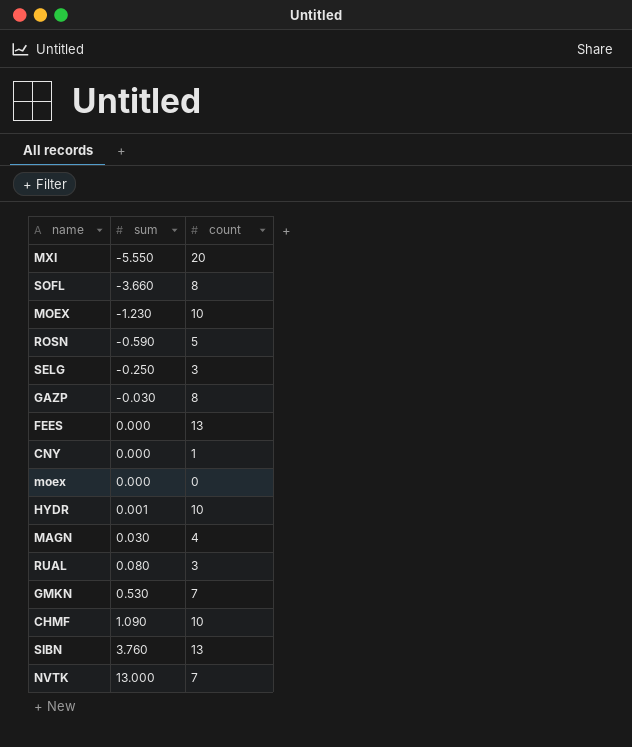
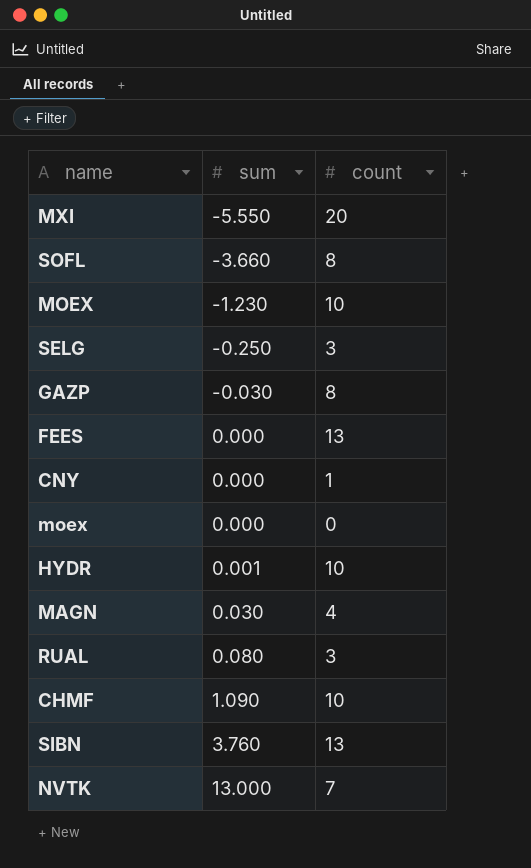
row ROSN: -0.590 | 5 -> none
row GMKN: 0.530 | 7 -> none

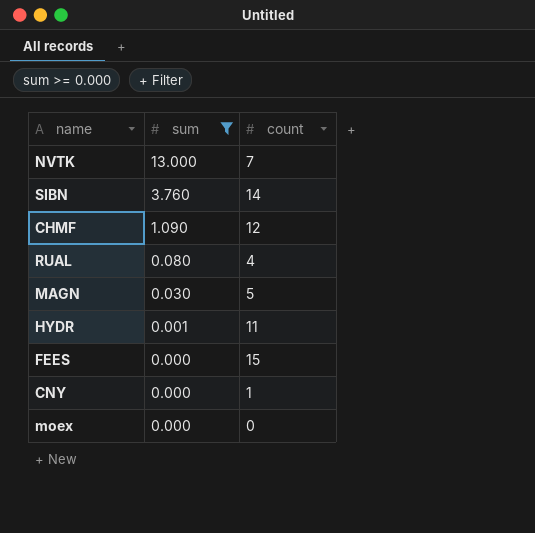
filter: none -> sum >= 0.000
row order: sum ascending -> sum descending
SIBN | count: 13 -> 14
CHMF | count: 10 -> 12
RUAL | count: 3 -> 4
MAGN | count: 4 -> 5
HYDR | count: 10 -> 11
FEES | count: 13 -> 15

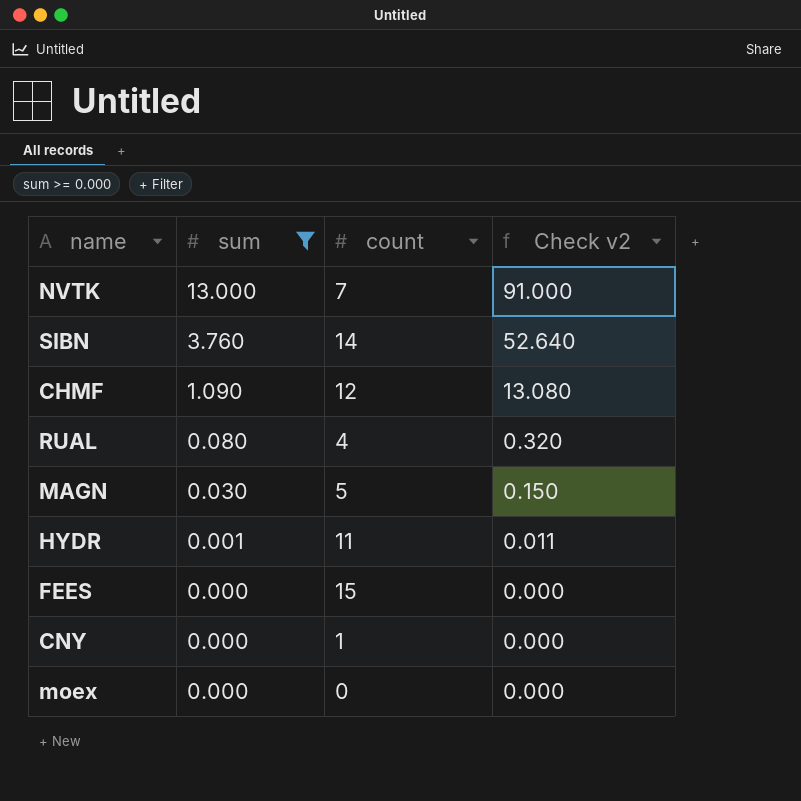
column Check v2 | formula: none -> [sum] * [count]

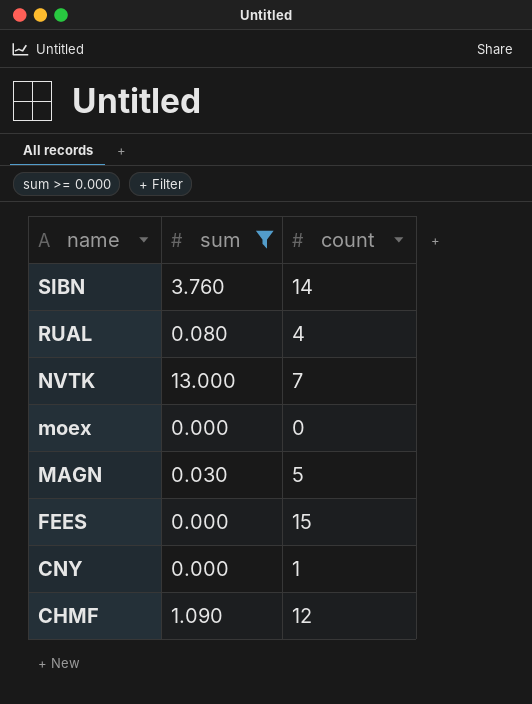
row order: sum descending -> name descending
column Check v2 | formula: [sum] * [count] -> none
row HYDR: 0.001 | 11 | 0.011 -> none

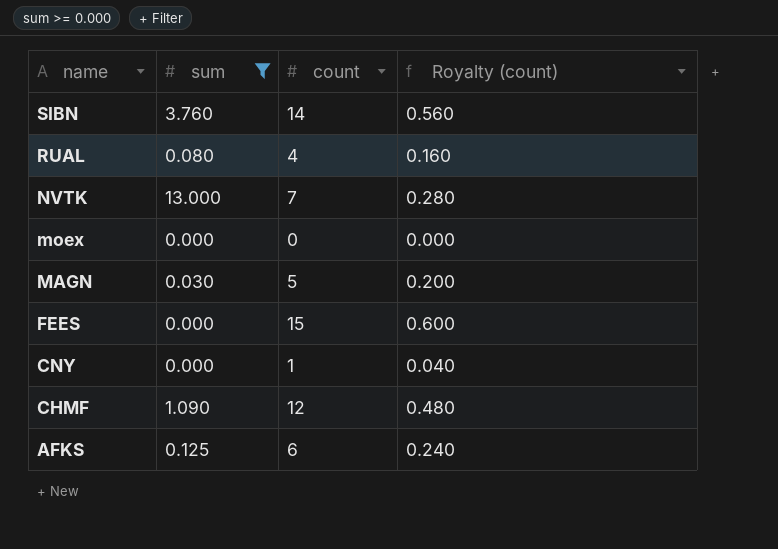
column Royalty (count) | formula: none -> [count] * 0.04
row AFKS: none -> 0.125 | 6 | 0.240

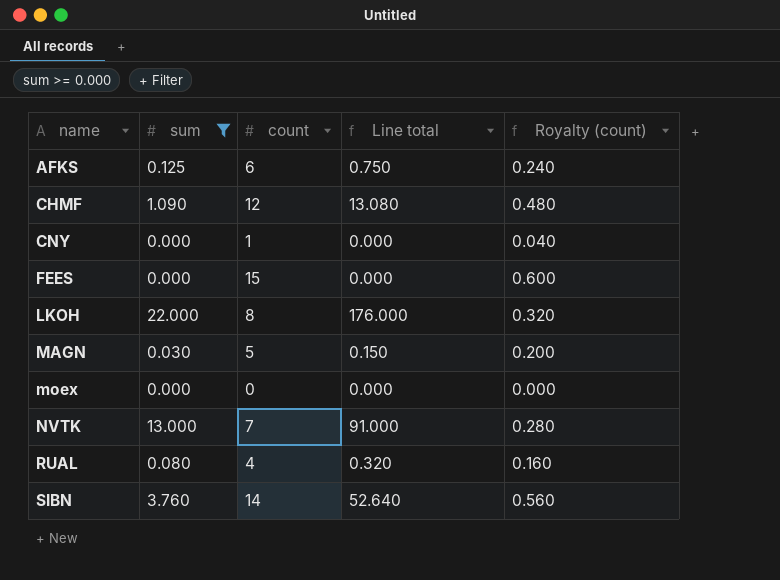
row order: name descending -> name ascending
column Line total | formula: none -> [sum] * [count]
row LKOH: none -> 22.000 | 8 | 176.000 | 0.320

